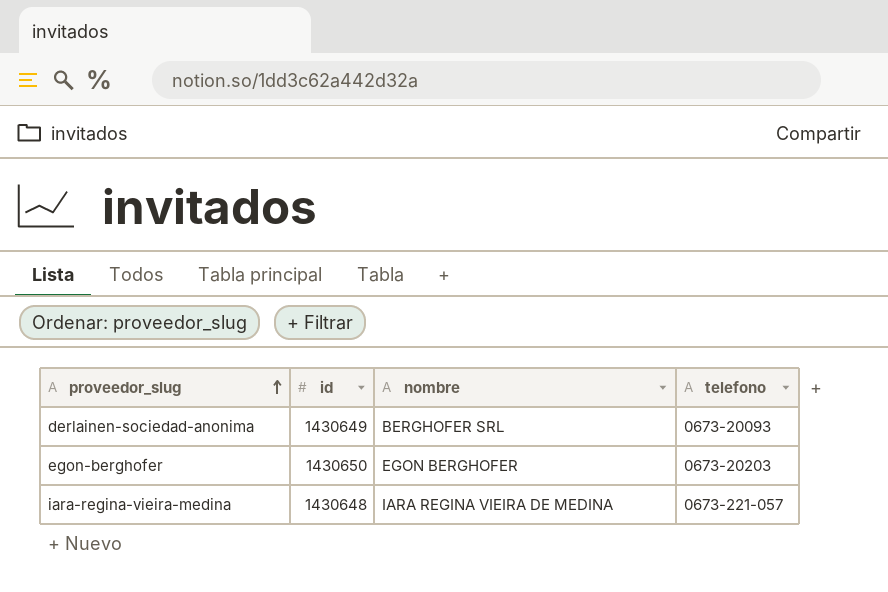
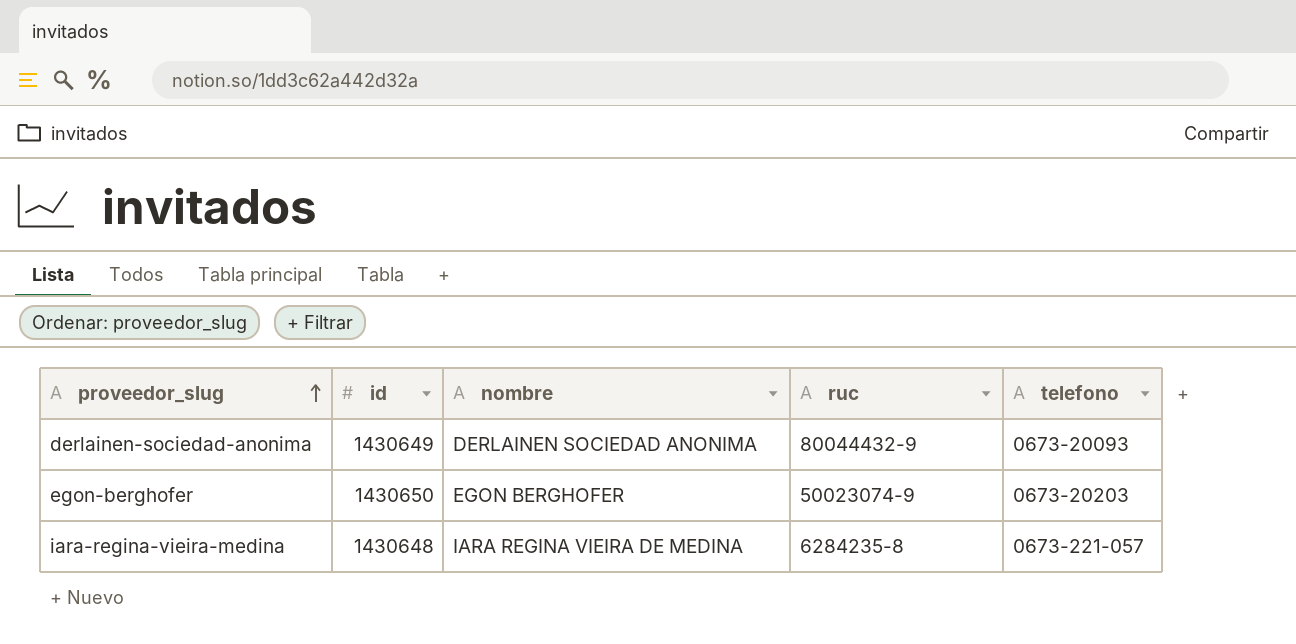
column ruc | position: none -> 4
derlainen-sociedad-anonima | nombre: BERGHOFER SRL -> DERLAINEN SOCIEDAD ANONIMA

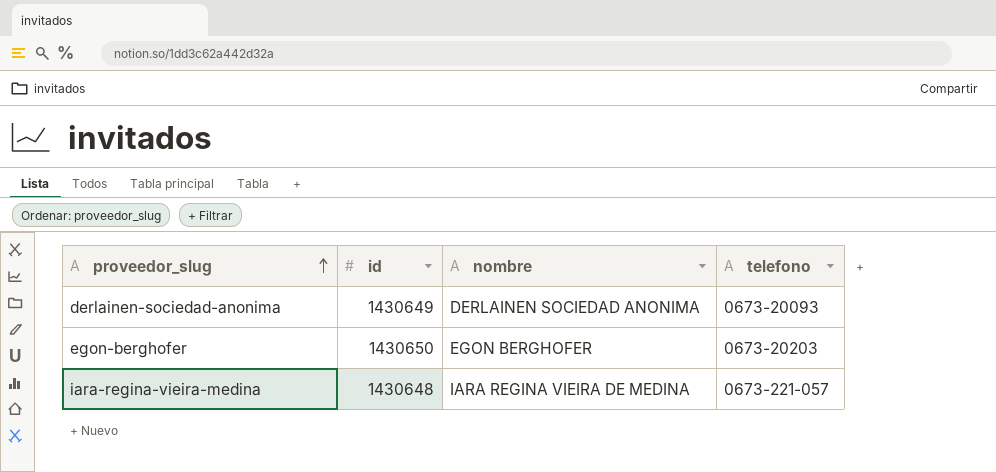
column ruc | position: 4 -> none

